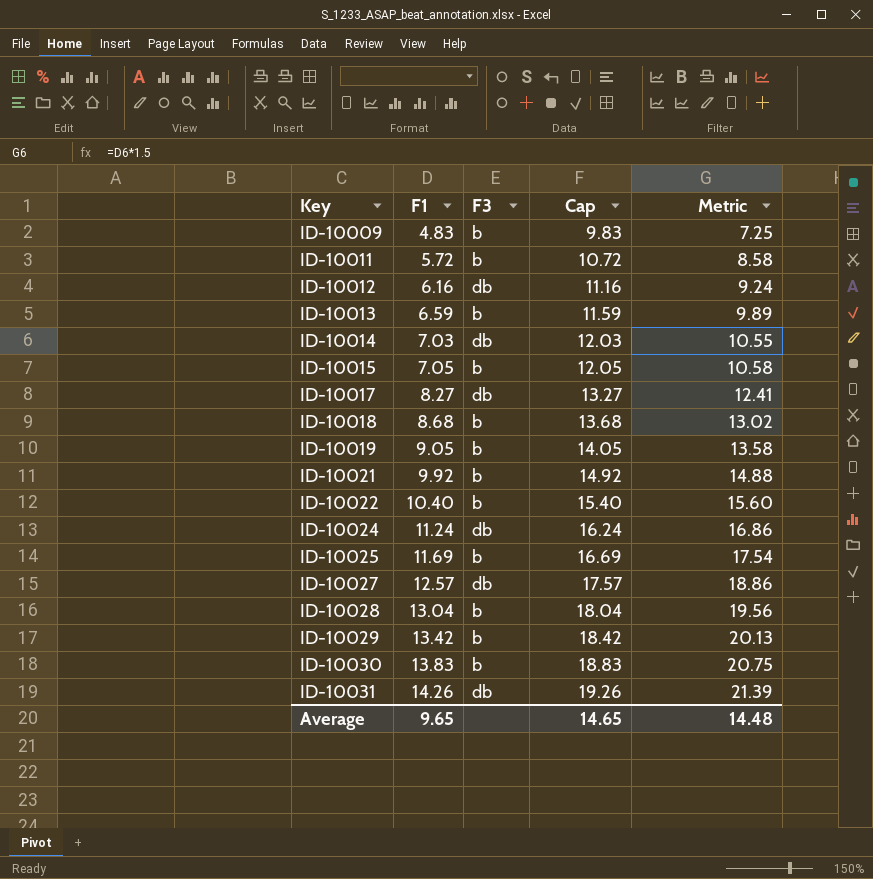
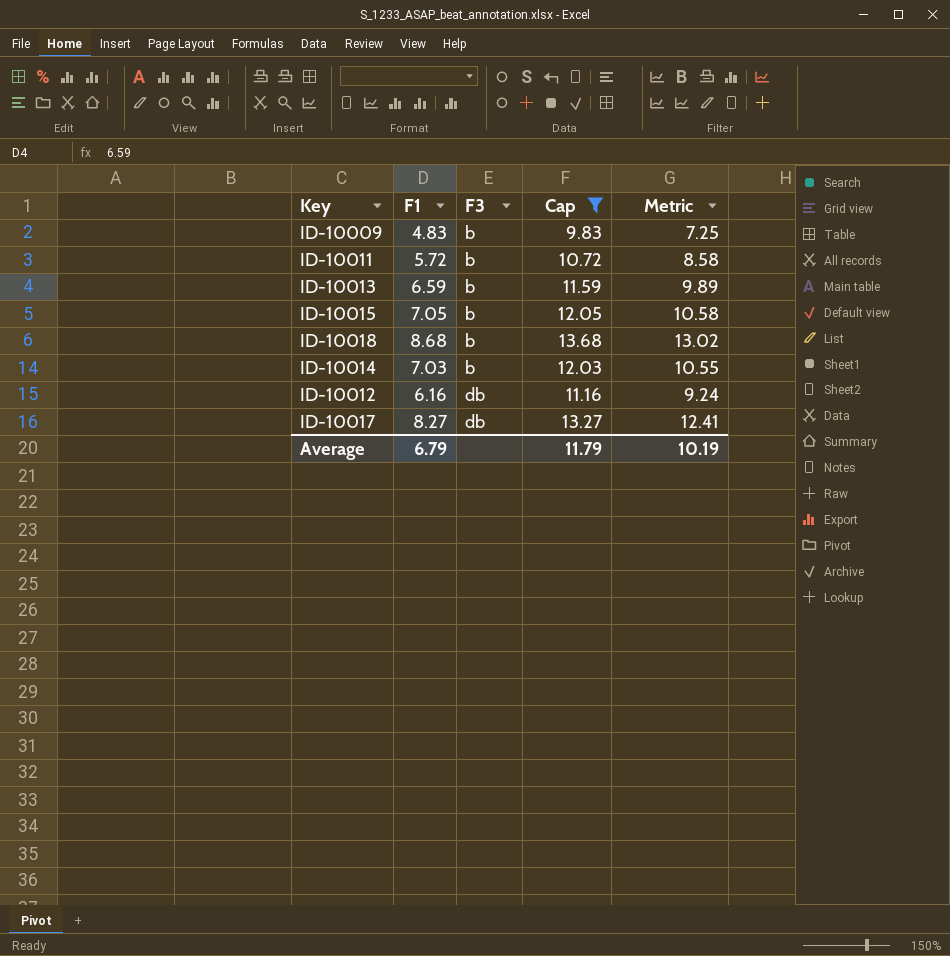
filter: none -> Cap <= 13.68
row order: Key ascending -> F3 ascending
ID-10014 | F3: db -> b
Average | F1: 9.65 -> 6.79
Average | Cap: 14.65 -> 11.79
Average | Metric: 14.48 -> 10.19

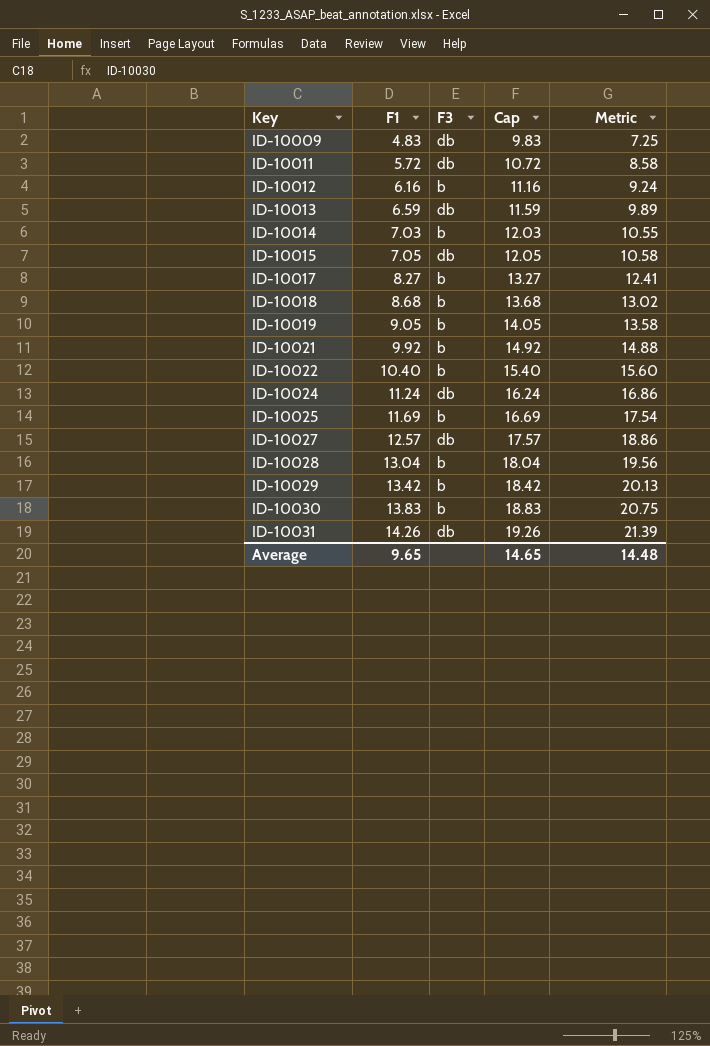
filter: Cap <= 13.68 -> none
row order: F3 ascending -> Key ascending
ID-10009 | F3: b -> db
ID-10011 | F3: b -> db
ID-10012 | F3: db -> b
ID-10013 | F3: b -> db
ID-10015 | F3: b -> db
ID-10017 | F3: db -> b
Average | F1: 6.79 -> 9.65
Average | Cap: 11.79 -> 14.65
Average | Metric: 10.19 -> 14.48

